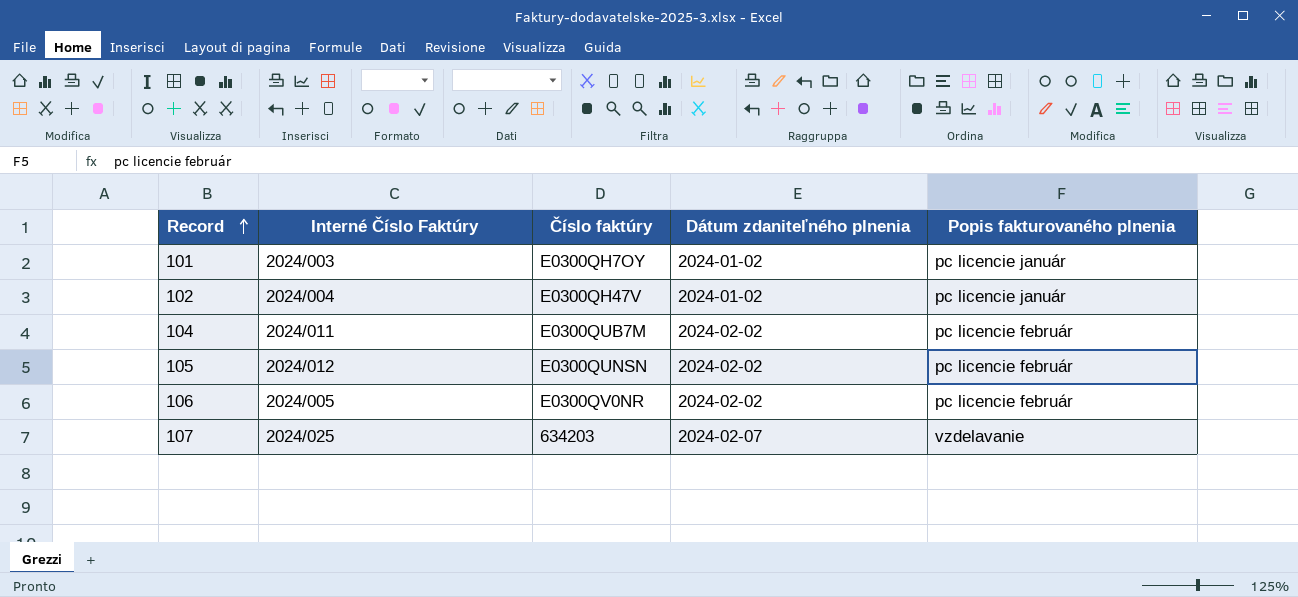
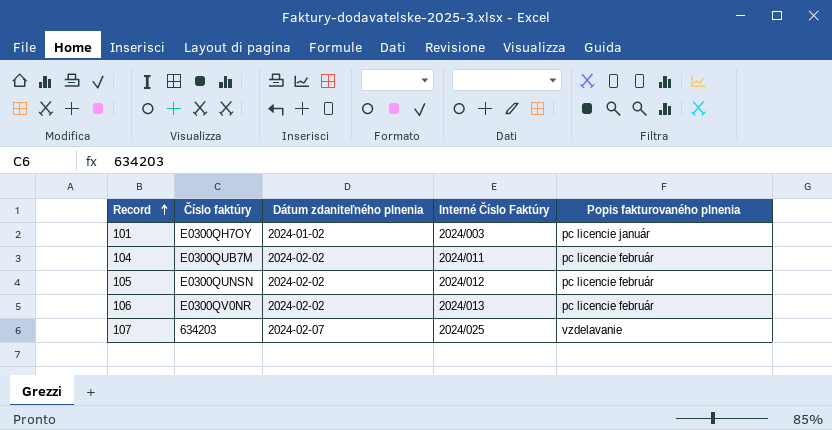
column Interné Číslo Faktúry | position: 2 -> 4
row 102: 2024/004 | E0300QH47V | 2024-01-02 | pc licencie január -> none
106 | Interné Číslo Faktúry: 2024/005 -> 2024/013

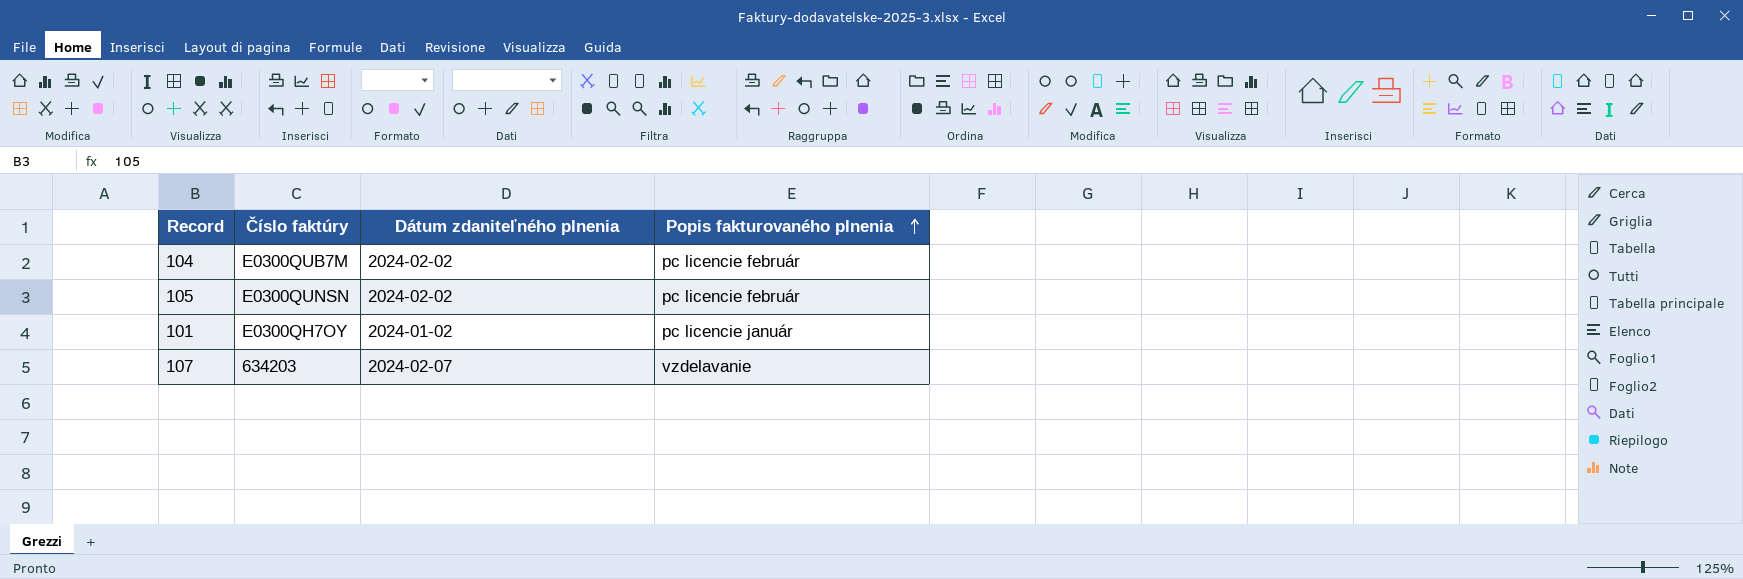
row order: Record ascending -> Popis fakturovaného plnenia ascending
column Interné Číslo Faktúry | position: 4 -> none
row 106: E0300QV0NR | 2024-02-02 | 2024/013 | pc licencie február -> none

